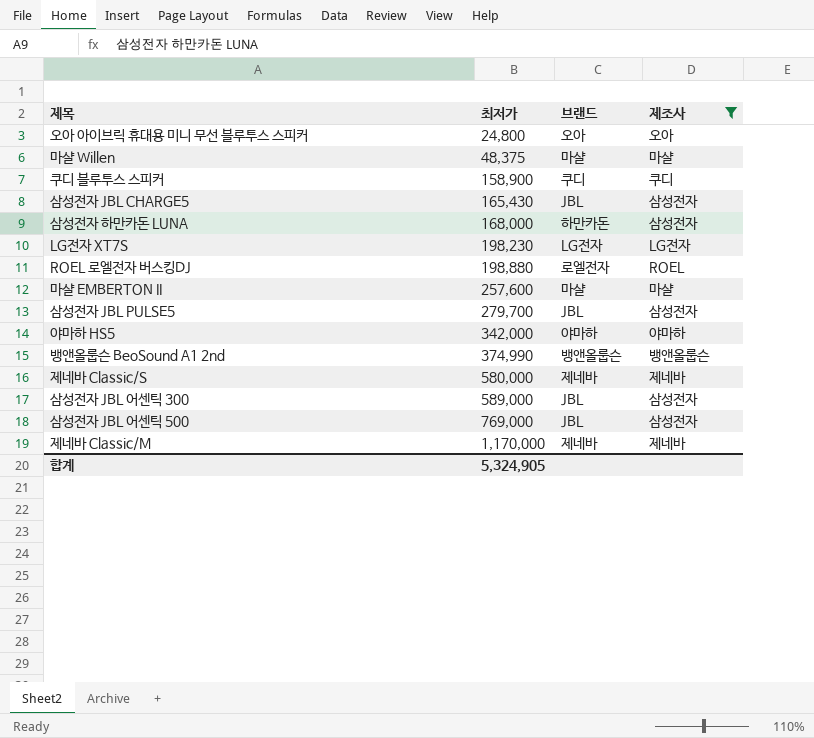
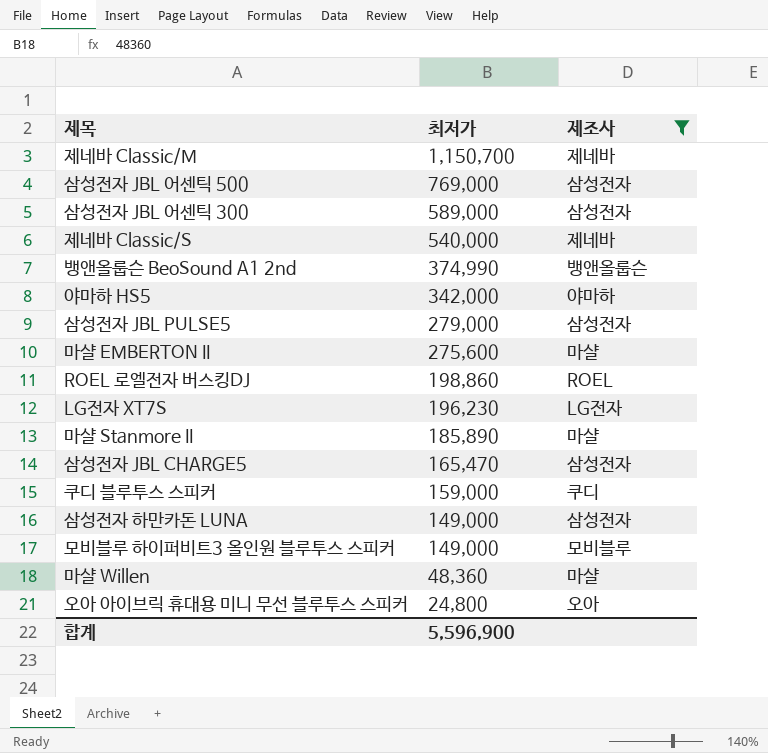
row order: 최저가 ascending -> 최저가 descending
column 브랜드 | position: 3 -> none
제네바 Classic/M | 최저가: 1,170,000 -> 1,150,700
제네바 Classic/S | 최저가: 580,000 -> 540,000
삼성전자 JBL PULSE5 | 최저가: 279,700 -> 279,000
마샬 EMBERTON II | 최저가: 257,600 -> 275,600
ROEL 로엘전자 버스킹DJ | 최저가: 198,880 -> 198,860
LG전자 XT7S | 최저가: 198,230 -> 196,230
row 마샬 Stanmore II: none -> 185,890 | 마샬
삼성전자 JBL CHARGE5 | 최저가: 165,430 -> 165,470
쿠디 블루투스 스피커 | 최저가: 158,900 -> 159,000
삼성전자 하만카돈 LUNA | 최저가: 168,000 -> 149,000
row 모비블루 하이퍼비트3 올인원 블루투스 스피커: none -> 149,000 | 모비블루
마샬 Willen | 최저가: 48,375 -> 48,360
합계 | 최저가: 5,324,905 -> 5,596,900

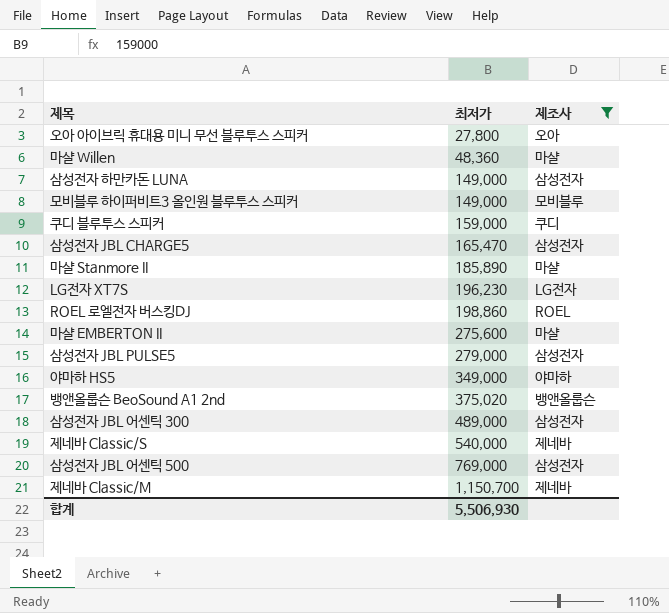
row order: 최저가 descending -> 최저가 ascending
오아 아이브릭 휴대용 미니 무선 블루투스 스피커 | 최저가: 24,800 -> 27,800
야마하 HS5 | 최저가: 342,000 -> 349,000
뱅앤올룹슨 BeoSound A1 2nd | 최저가: 374,990 -> 375,020
삼성전자 JBL 어센틱 300 | 최저가: 589,000 -> 489,000
합계 | 최저가: 5,596,900 -> 5,506,930

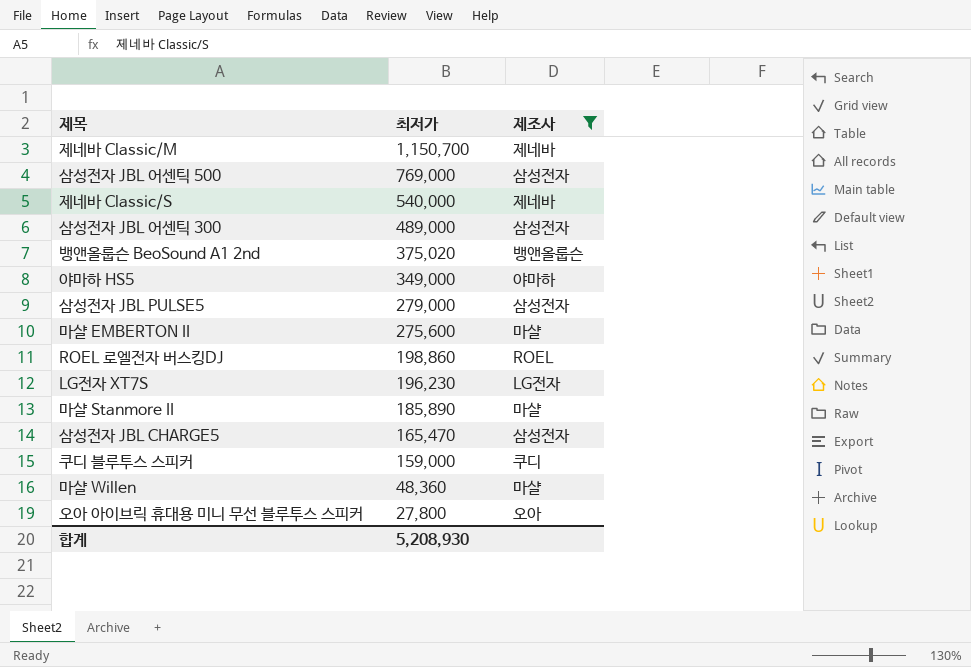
row order: 최저가 ascending -> 최저가 descending
row 삼성전자 하만카돈 LUNA: 149,000 | 삼성전자 -> none
row 모비블루 하이퍼비트3 올인원 블루투스 스피커: 149,000 | 모비블루 -> none
합계 | 최저가: 5,506,930 -> 5,208,930

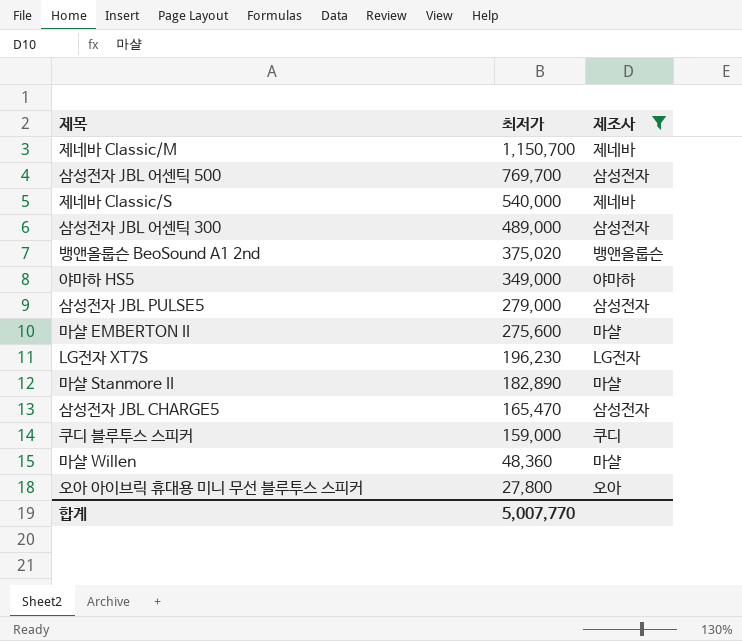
row ROEL 로엘전자 버스킹DJ: 198,860 | ROEL -> none
삼성전자 JBL 어센틱 500 | 최저가: 769,000 -> 769,700
마샬 Stanmore II | 최저가: 185,890 -> 182,890
합계 | 최저가: 5,208,930 -> 5,007,770

